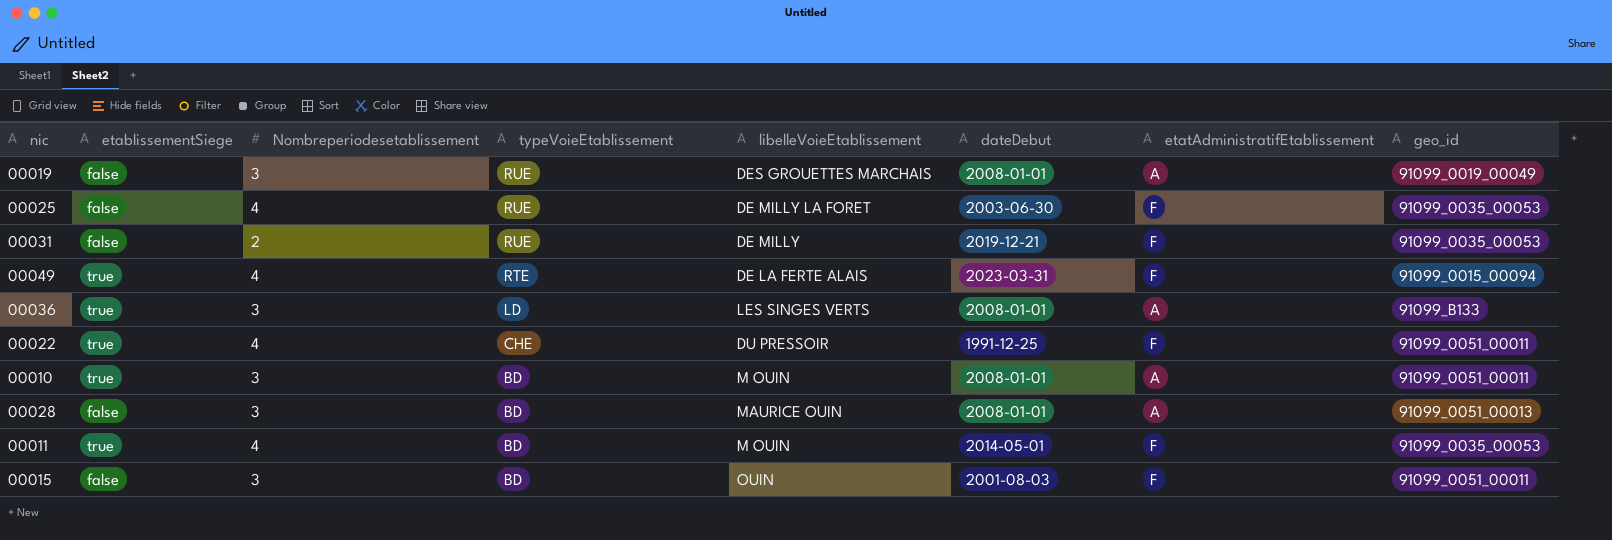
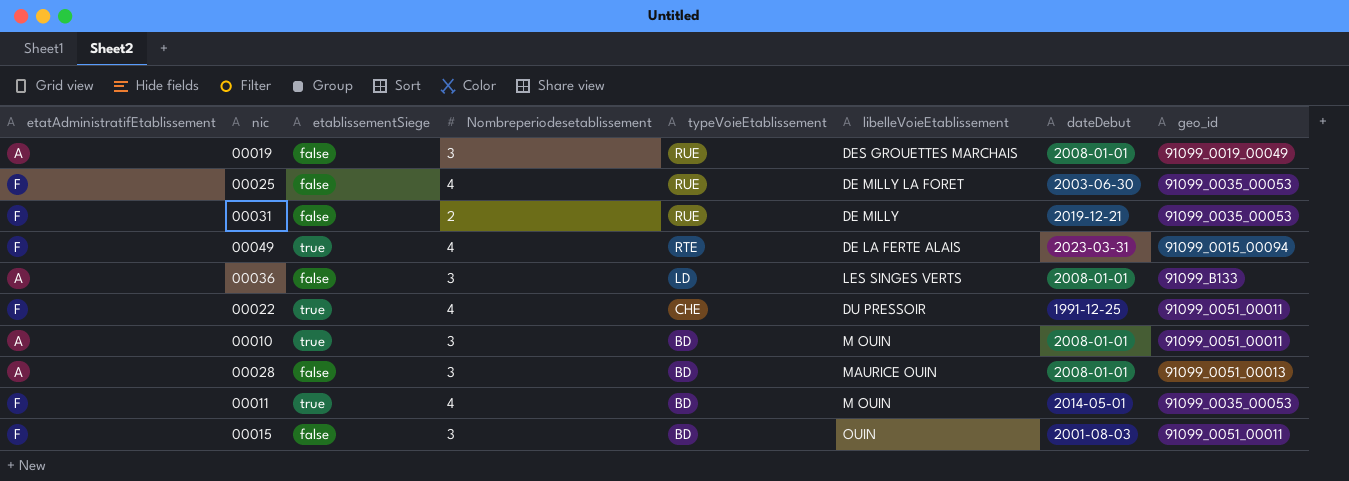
column etatAdministratifEtablissement | position: 7 -> 1
00036 | etablissementSiege: true -> false

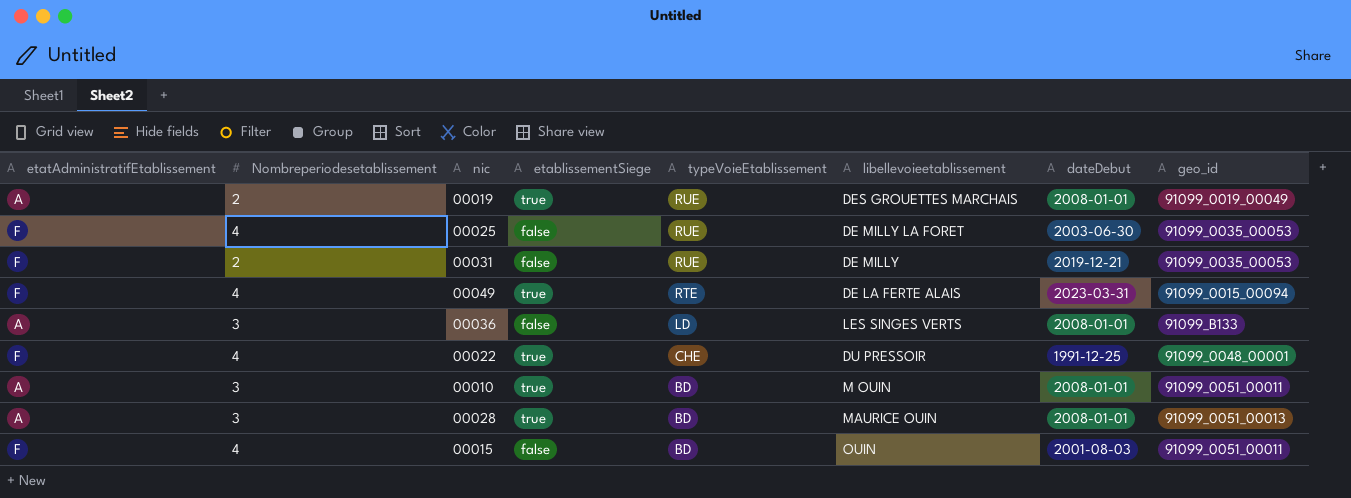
column Nombreperiodesetablissement | position: 4 -> 2
column name: libelleVoieEtablissement -> libellevoieetablissement
row 00011: F | true | 4 | BD | M OUIN | 2014-05-01 | 91099_0035_00053 -> none
00019 | Nombreperiodesetablissement: 3 -> 2
00019 | etablissementSiege: false -> true
00022 | geo_id: 91099_0051_00011 -> 91099_0048_00001
00028 | etablissementSiege: false -> true
00015 | Nombreperiodesetablissement: 3 -> 4

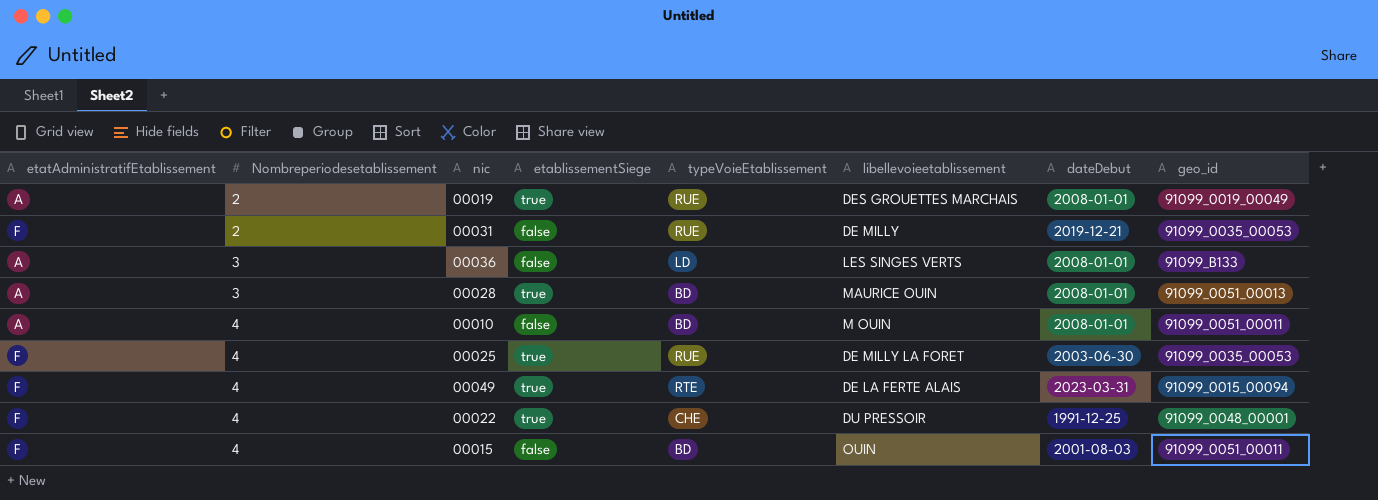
row order: typeVoieEtablissement descending -> Nombreperiodesetablissement ascending
00010 | Nombreperiodesetablissement: 3 -> 4
00010 | etablissementSiege: true -> false
00025 | etablissementSiege: false -> true

